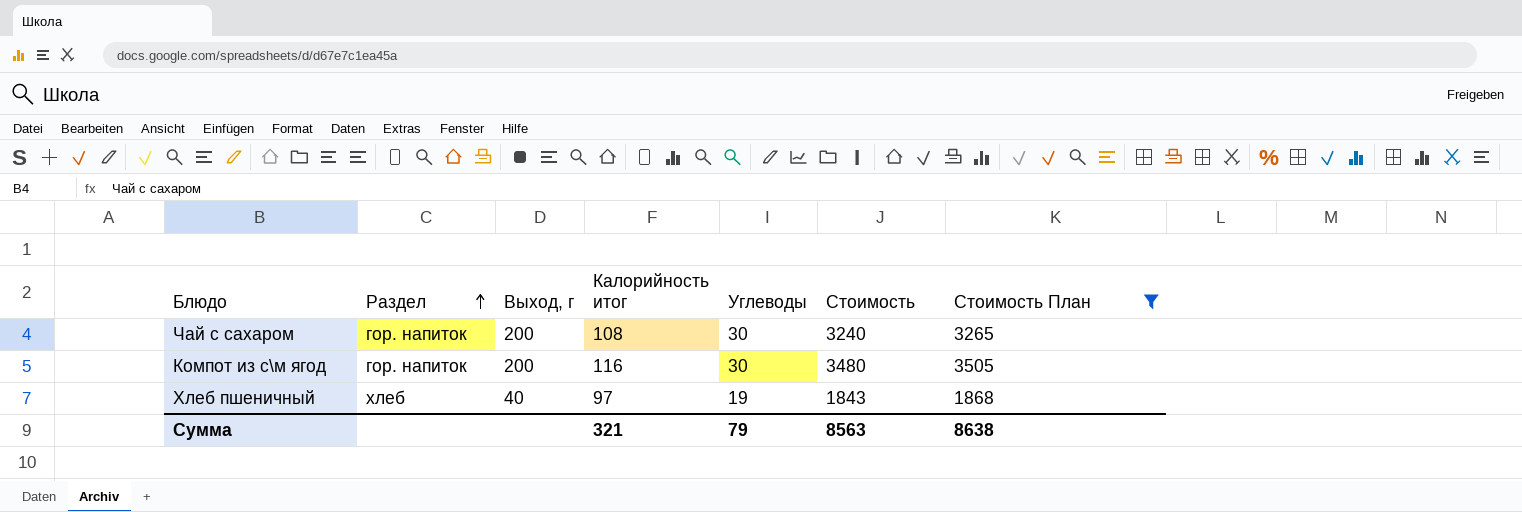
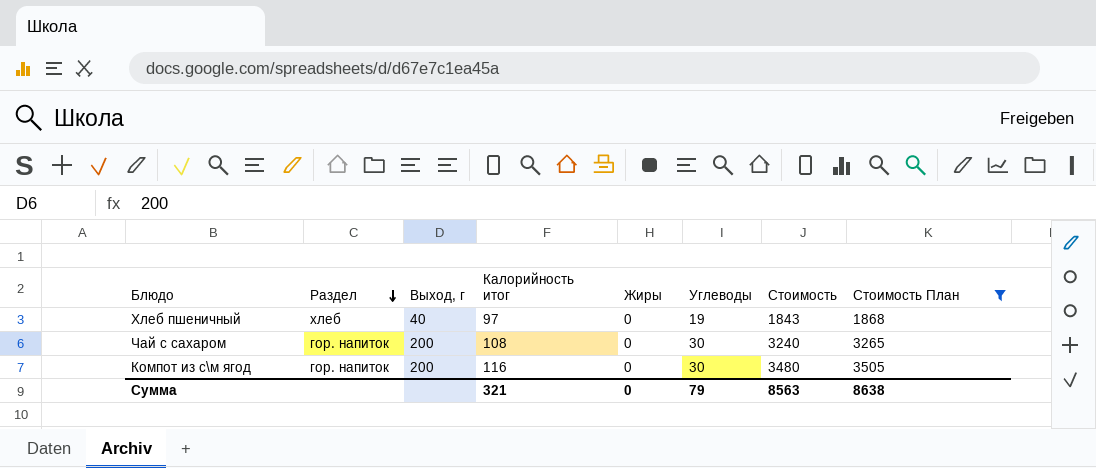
row order: Раздел ascending -> Раздел descending
column Жиры | position: none -> 5

